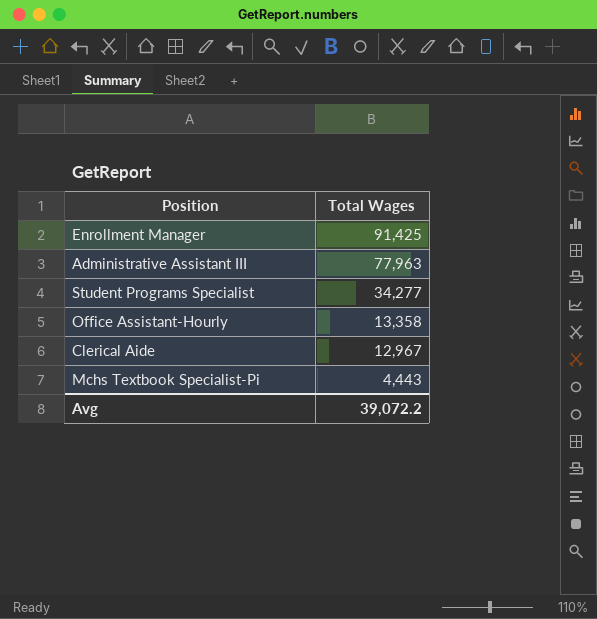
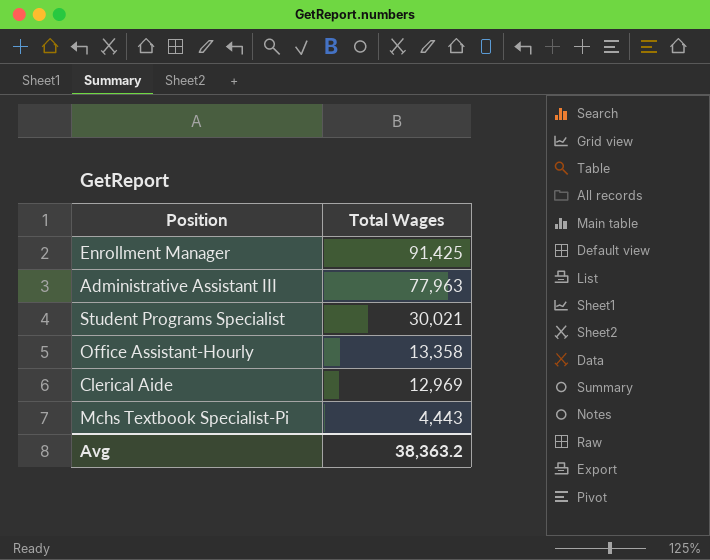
Student Programs Specialist | Total Wages: 34,277 -> 30,021
Clerical Aide | Total Wages: 12,967 -> 12,969
Avg | Total Wages: 39,072.2 -> 38,363.2

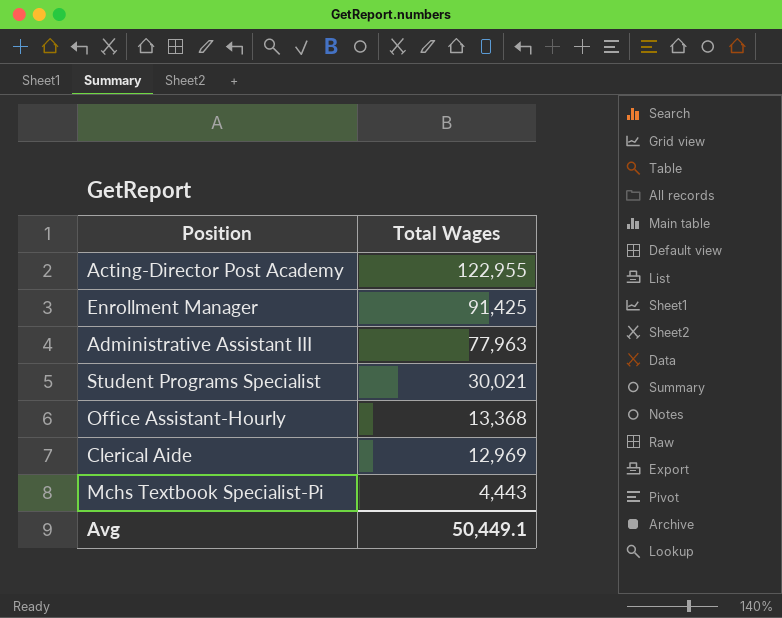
row Acting-Director Post Academy: none -> 122,955
Office Assistant-Hourly | Total Wages: 13,358 -> 13,368
Avg | Total Wages: 38,363.2 -> 50,449.1

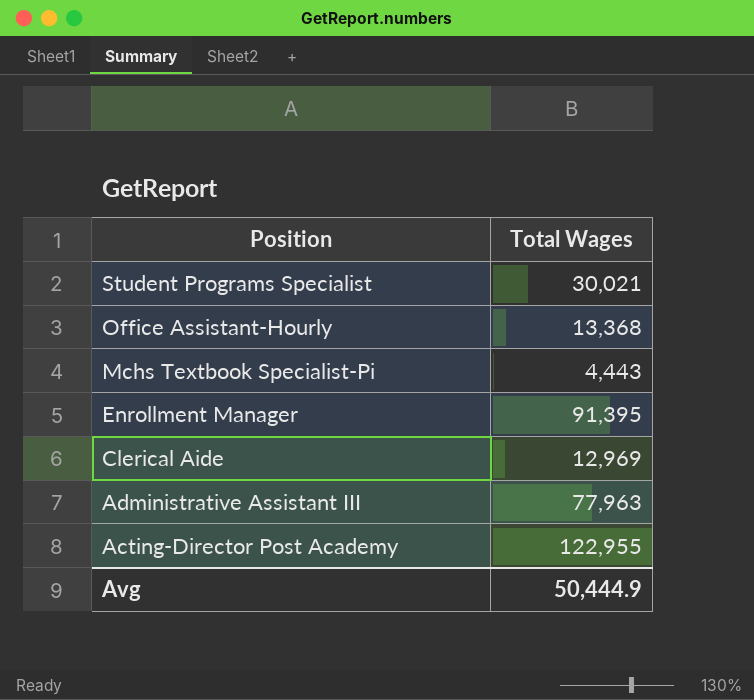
row order: Total Wages descending -> Position descending
Enrollment Manager | Total Wages: 91,425 -> 91,395
Avg | Total Wages: 50,449.1 -> 50,444.9

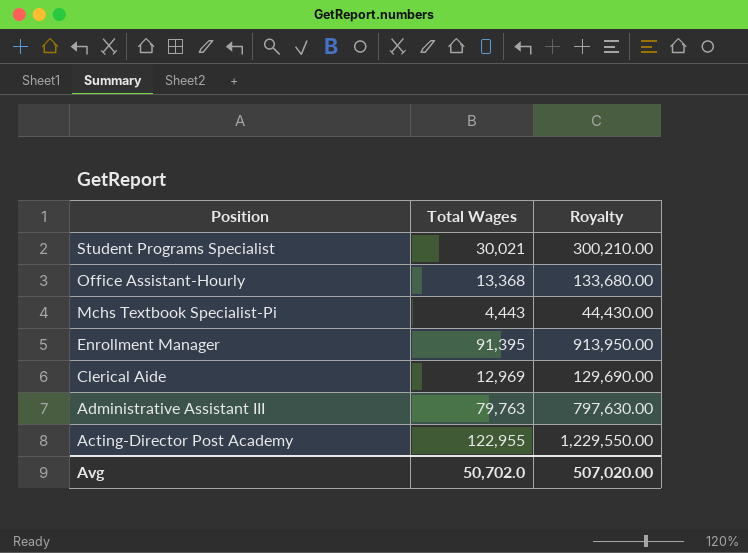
column Royalty | formula: none -> [Total Wages] * 10
Administrative Assistant III | Total Wages: 77,963 -> 79,763
Avg | Total Wages: 50,444.9 -> 50,702.0

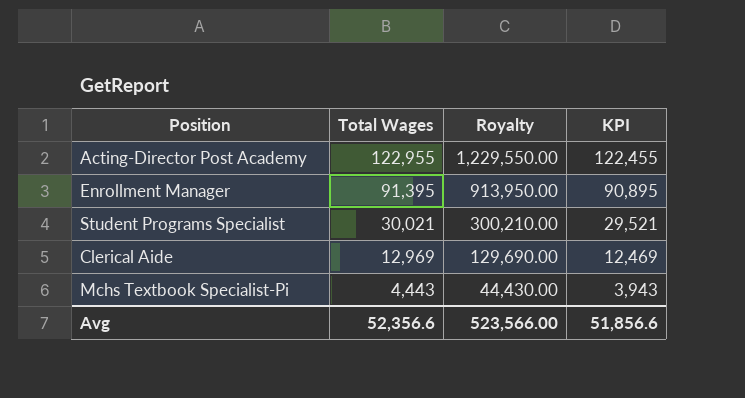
row order: Position descending -> Total Wages descending
column KPI | formula: none -> [Total Wages] - 500
row Office Assistant-Hourly: 13,368 | 133,680.00 -> none
row Administrative Assistant III: 79,763 | 797,630.00 -> none
Avg | Total Wages: 50,702.0 -> 52,356.6
Avg | Royalty: 507,020.00 -> 523,566.00

